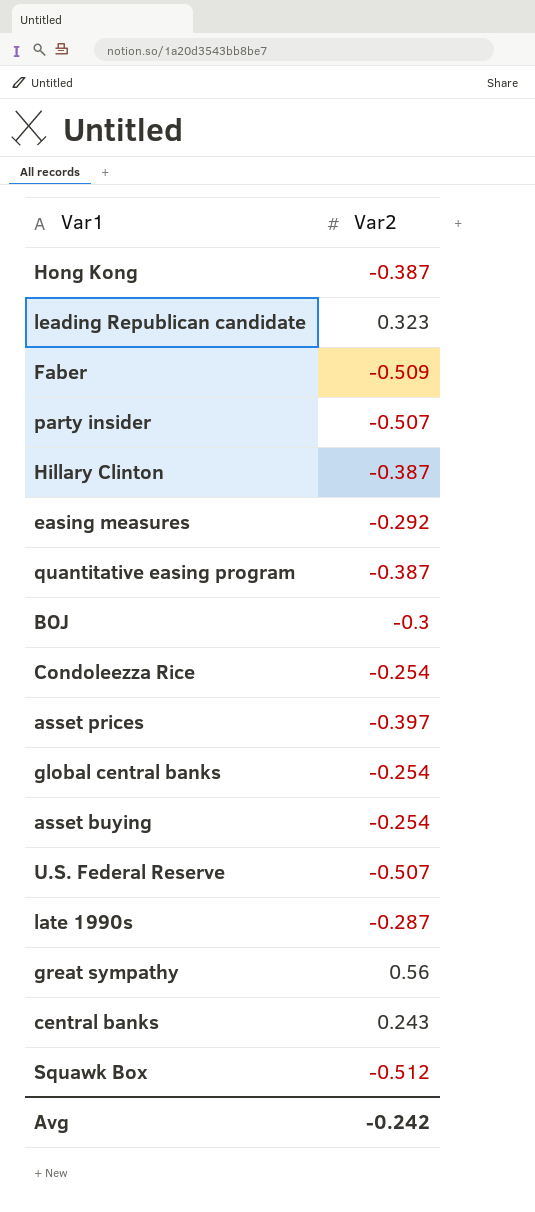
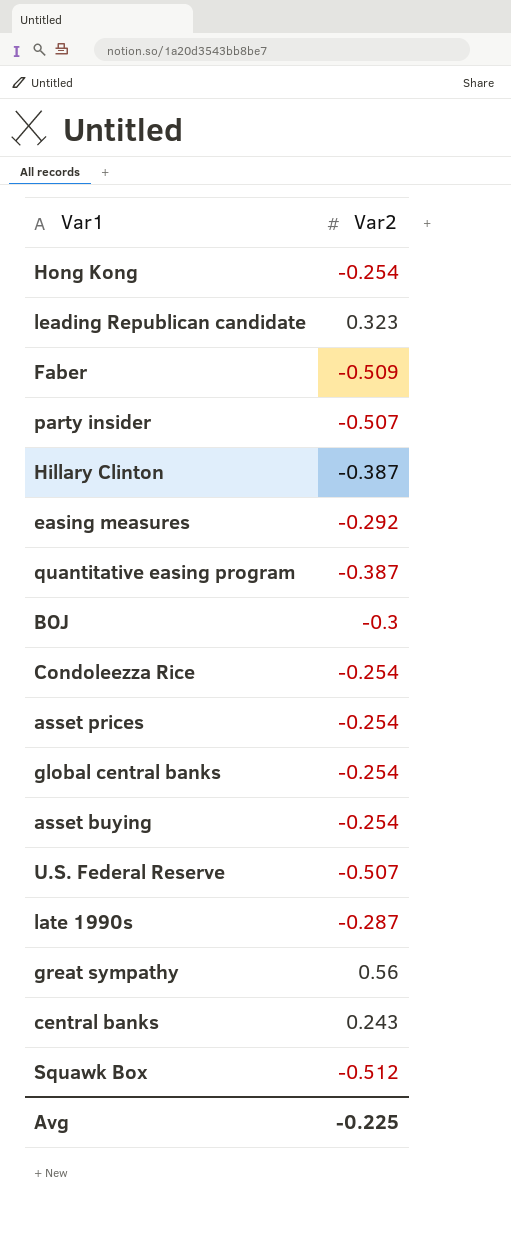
Hong Kong | Var2: -0.387 -> -0.254
asset prices | Var2: -0.397 -> -0.254
Avg | Var2: -0.242 -> -0.225

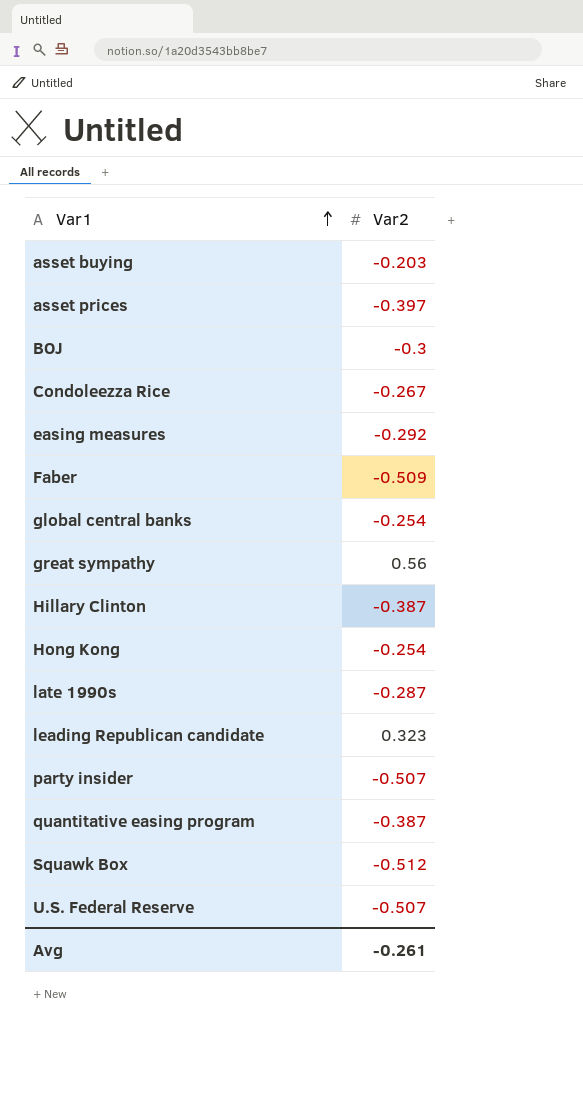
row order: none -> Var1 ascending
row central banks: 0.243 -> none
asset buying | Var2: -0.254 -> -0.203
asset prices | Var2: -0.254 -> -0.397
Condoleezza Rice | Var2: -0.254 -> -0.267
Avg | Var2: -0.225 -> -0.261

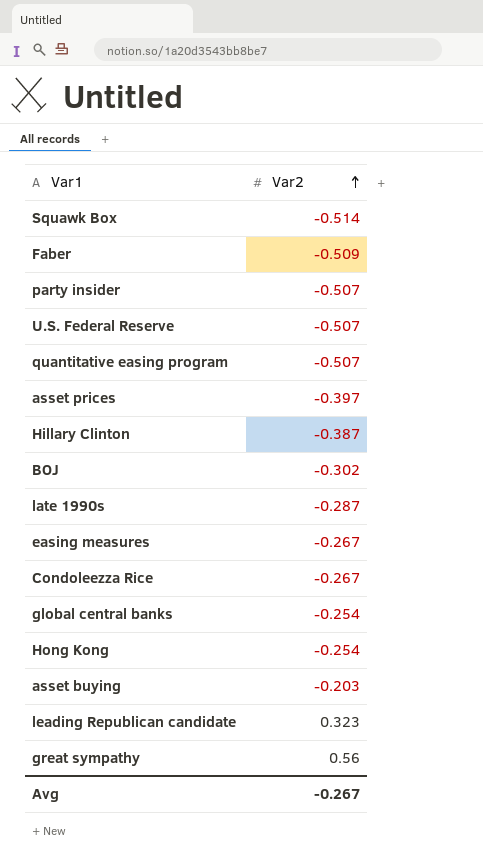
row order: Var1 ascending -> Var2 ascending
Squawk Box | Var2: -0.512 -> -0.514
quantitative easing program | Var2: -0.387 -> -0.507
BOJ | Var2: -0.3 -> -0.302
easing measures | Var2: -0.292 -> -0.267
Avg | Var2: -0.261 -> -0.267

